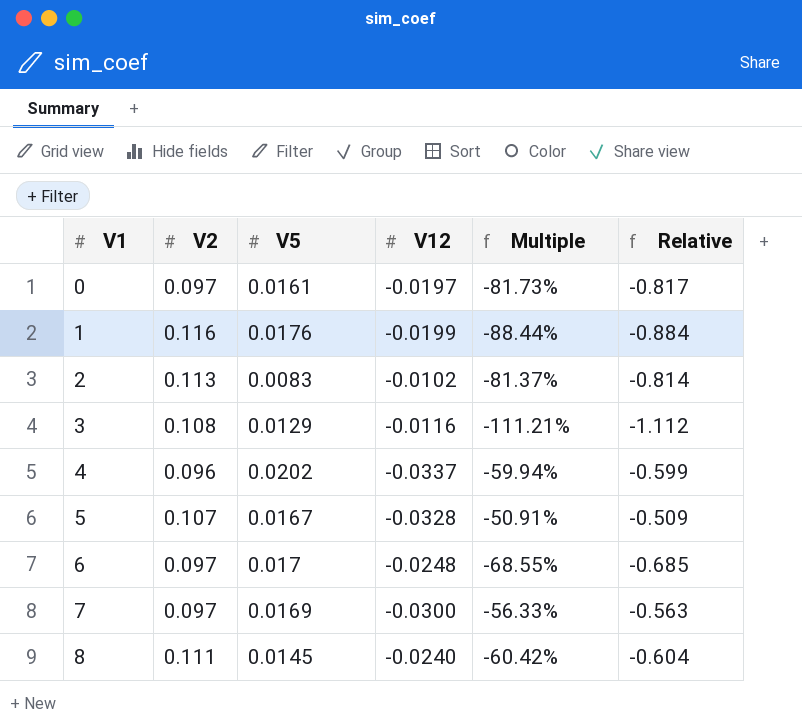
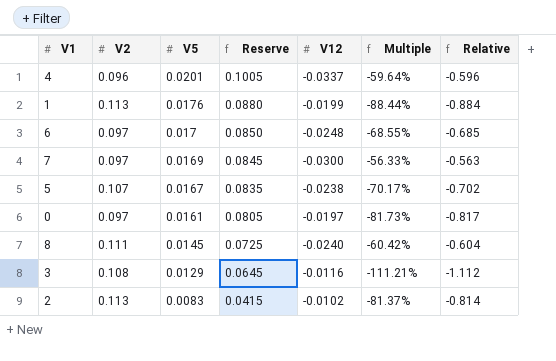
row order: V1 ascending -> V5 descending
column Reserve | formula: none -> [V5] * 5
4 | V5: 0.0202 -> 0.0201
4 | Multiple: -59.94% -> -59.64%
4 | Relative: -0.599 -> -0.596
1 | V2: 0.116 -> 0.113
5 | V12: -0.0328 -> -0.0238
5 | Multiple: -50.91% -> -70.17%
5 | Relative: -0.509 -> -0.702

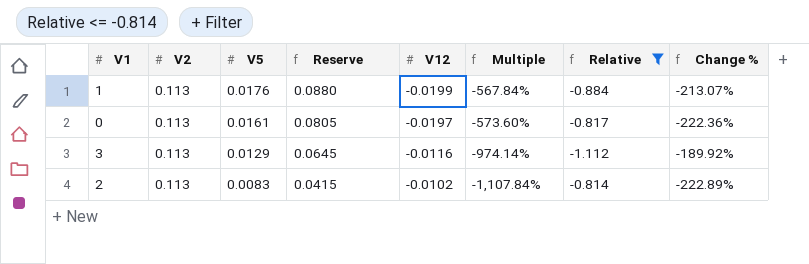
filter: none -> Relative <= -0.814
column Multiple | formula: [V5] / [V12] -> [V2] / [V12]
column Change % | formula: none -> ([V12] - [V5]) / [V5]
0 | V2: 0.097 -> 0.113
3 | V2: 0.108 -> 0.113

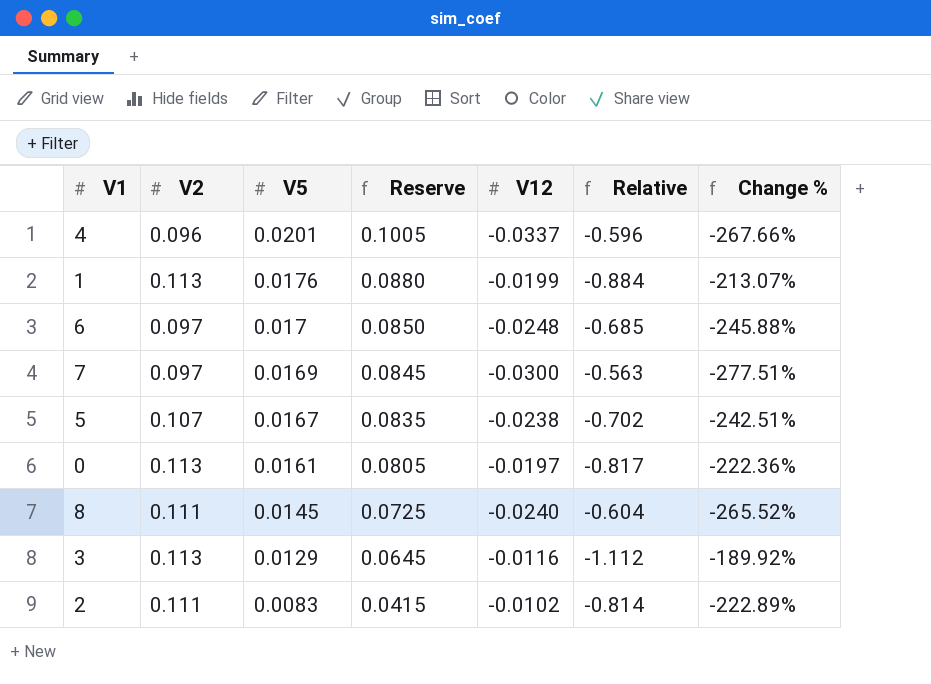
filter: Relative <= -0.814 -> none
column Multiple | formula: [V2] / [V12] -> none
2 | V2: 0.113 -> 0.111

